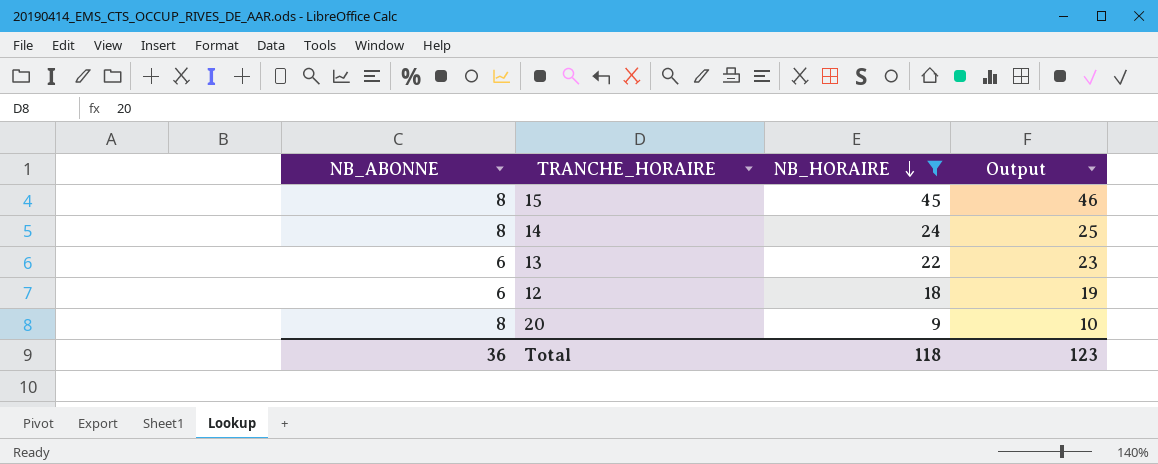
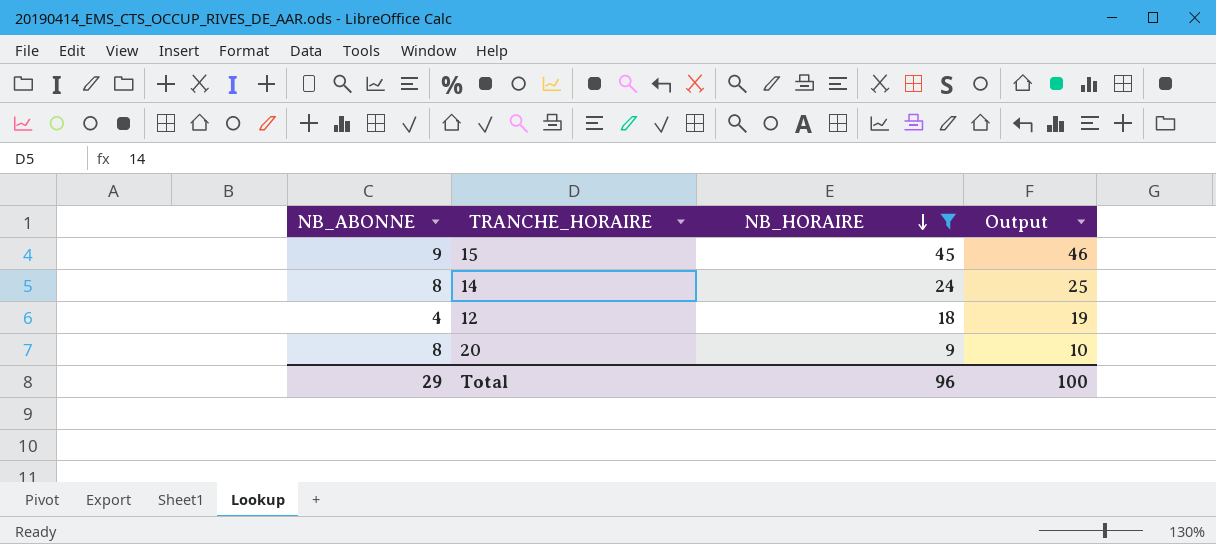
row 13: 6 | 22 | 23 -> none
15 | NB_ABONNE: 8 -> 9
12 | NB_ABONNE: 6 -> 4
Total | NB_ABONNE: 36 -> 29
Total | NB_HORAIRE: 118 -> 96
Total | Output: 123 -> 100

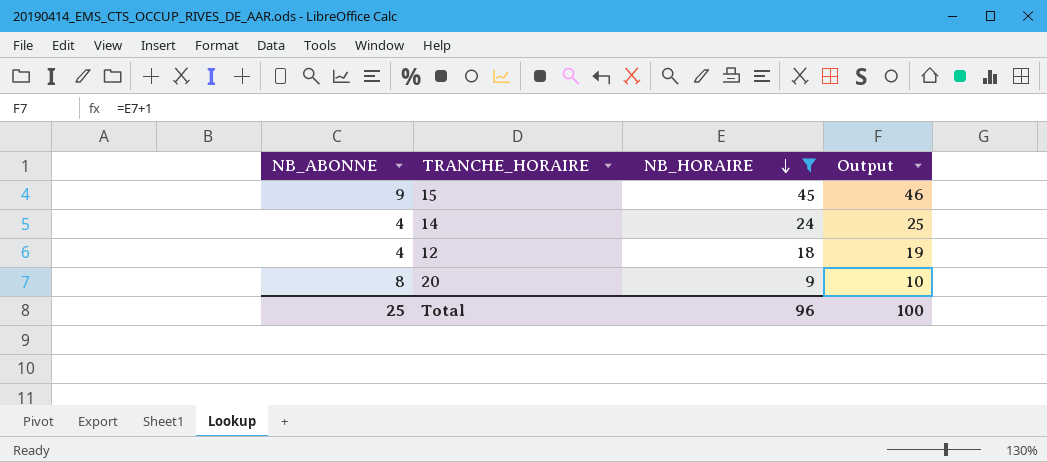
14 | NB_ABONNE: 8 -> 4
Total | NB_ABONNE: 29 -> 25

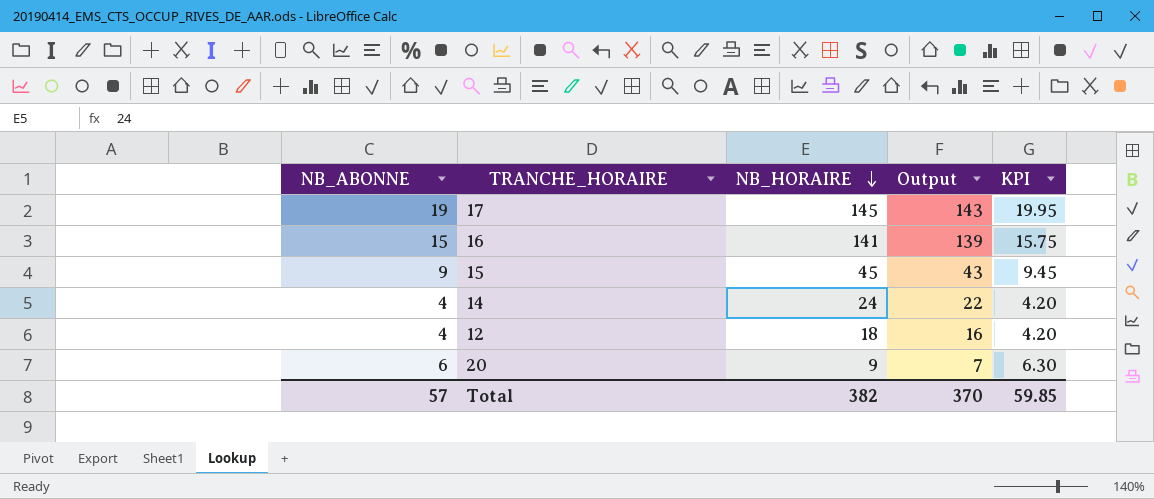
filter: NB_HORAIRE <= 45 -> none
column Output | formula: [NB_HORAIRE] + 1 -> [NB_HORAIRE] - 2
column KPI | formula: none -> [NB_ABONNE] * 1.05
20 | NB_ABONNE: 8 -> 6
Total | NB_ABONNE: 25 -> 57
Total | NB_HORAIRE: 96 -> 382
Total | Output: 100 -> 370

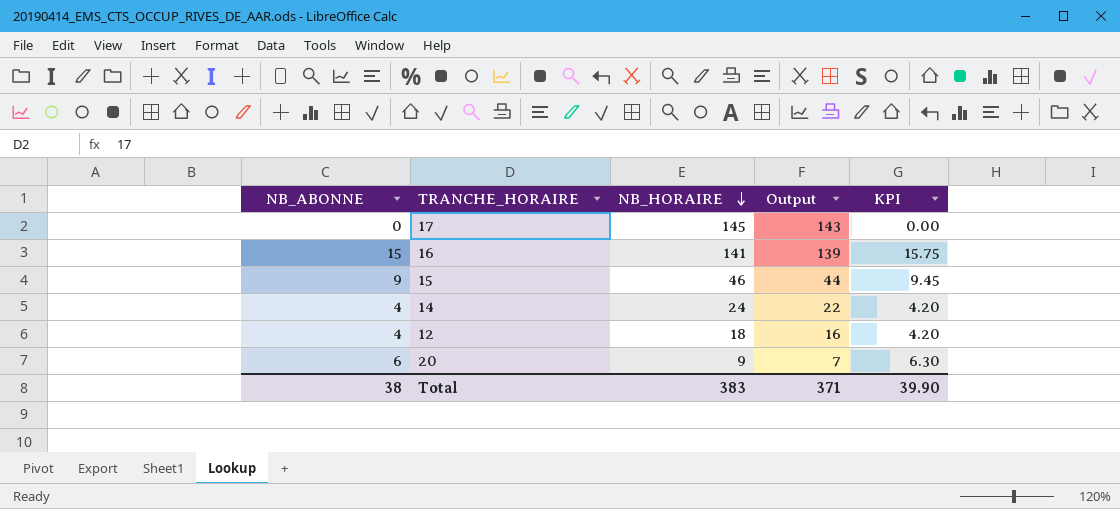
17 | NB_ABONNE: 19 -> 0
17 | KPI: 19.95 -> 0.00
15 | NB_HORAIRE: 45 -> 46
15 | Output: 43 -> 44
Total | NB_ABONNE: 57 -> 38
Total | NB_HORAIRE: 382 -> 383
Total | Output: 370 -> 371
Total | KPI: 59.85 -> 39.90

